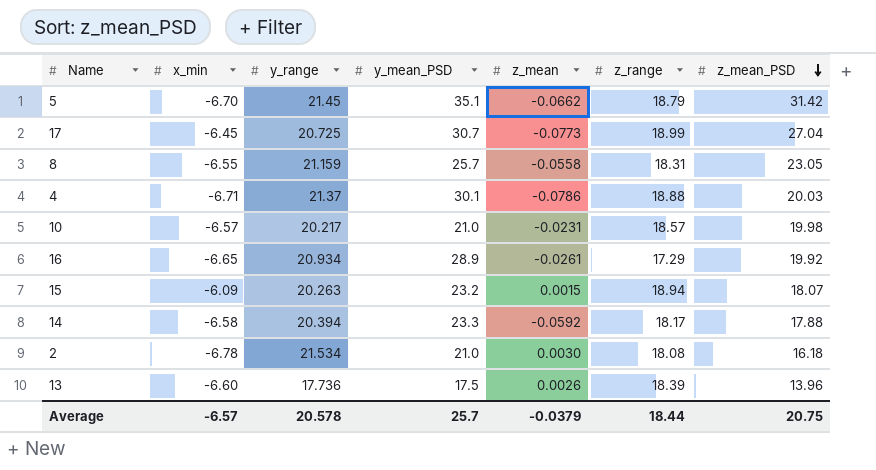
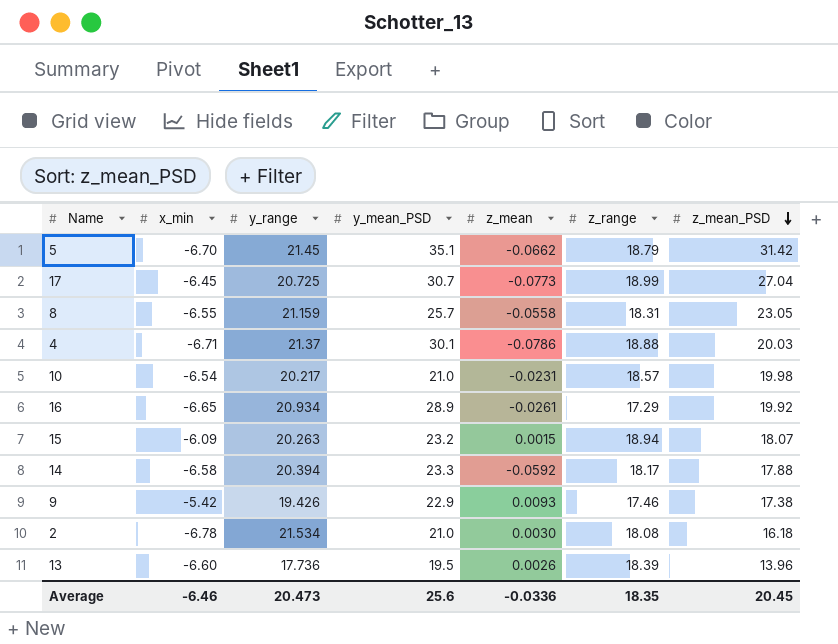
10 | x_min: -6.57 -> -6.54
row 9: none -> -5.42 | 19.426 | 22.9 | 0.0093 | 17.46 | 17.38
13 | y_mean_PSD: 17.5 -> 19.5
Average | x_min: -6.57 -> -6.46
Average | y_range: 20.578 -> 20.473
Average | y_mean_PSD: 25.7 -> 25.6
Average | z_mean: -0.0379 -> -0.0336
Average | z_range: 18.44 -> 18.35
Average | z_mean_PSD: 20.75 -> 20.45

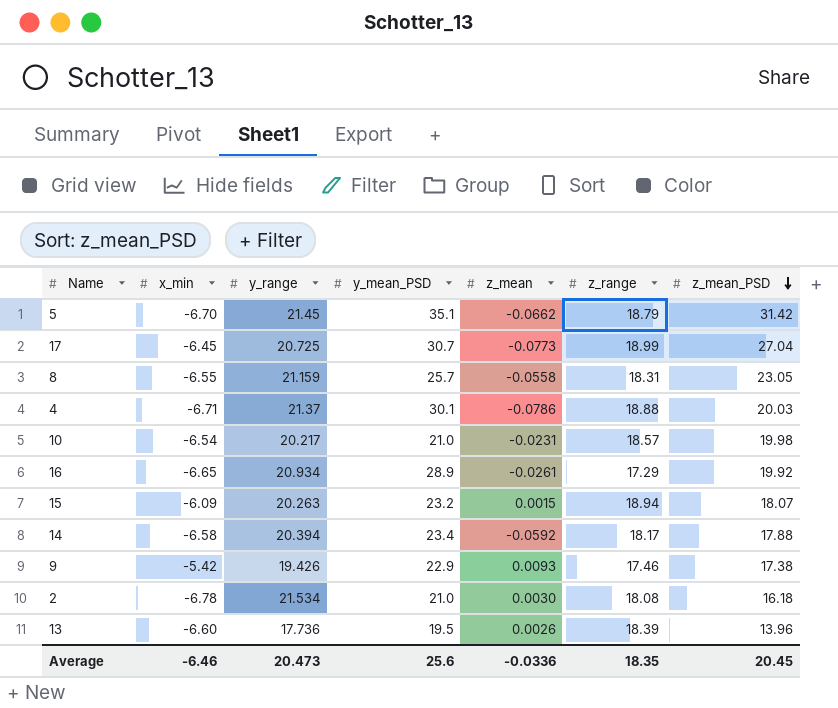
14 | y_mean_PSD: 23.3 -> 23.4

